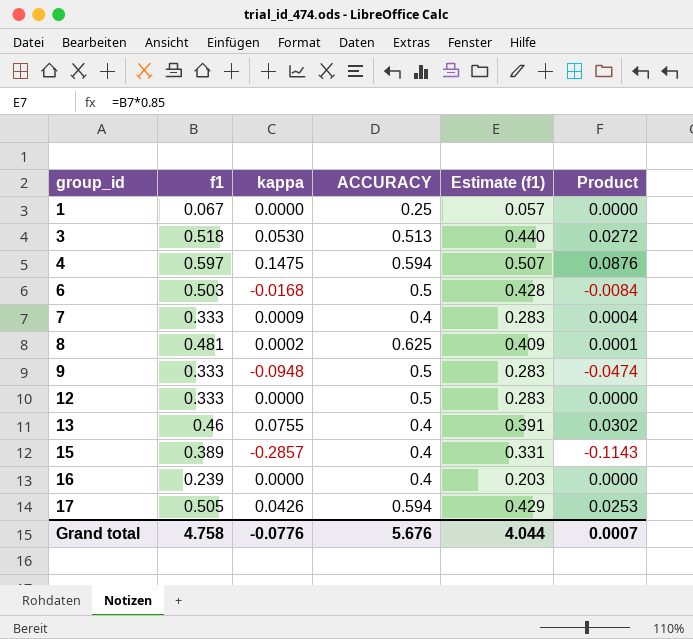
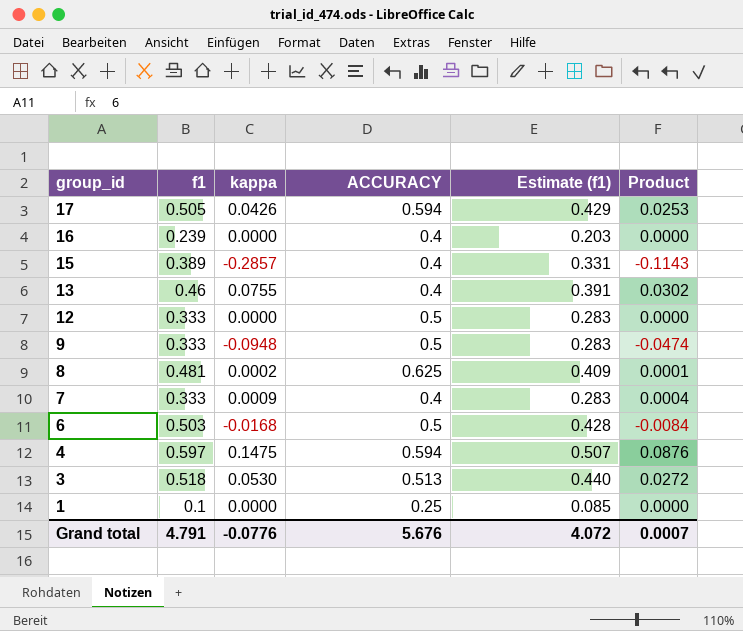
row order: group_id ascending -> group_id descending
1 | f1: 0.067 -> 0.1
1 | Estimate (f1): 0.057 -> 0.085
Grand total | f1: 4.758 -> 4.791
Grand total | Estimate (f1): 4.044 -> 4.072

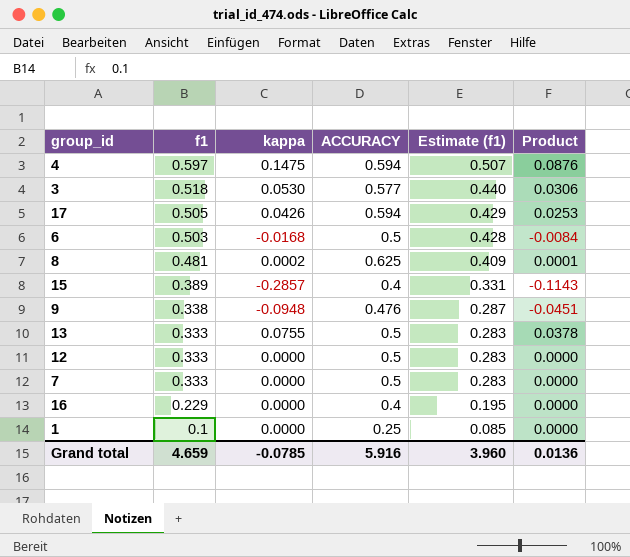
row order: group_id descending -> f1 descending
3 | ACCURACY: 0.513 -> 0.577
3 | Product: 0.0272 -> 0.0306
9 | f1: 0.333 -> 0.338
9 | ACCURACY: 0.5 -> 0.476
9 | Estimate (f1): 0.283 -> 0.287
9 | Product: -0.0474 -> -0.0451
13 | f1: 0.46 -> 0.333
13 | ACCURACY: 0.4 -> 0.5
13 | Estimate (f1): 0.391 -> 0.283
13 | Product: 0.0302 -> 0.0378
7 | kappa: 0.0009 -> 0.0000
7 | ACCURACY: 0.4 -> 0.5
7 | Product: 0.0004 -> 0.0000
16 | f1: 0.239 -> 0.229
16 | Estimate (f1): 0.203 -> 0.195
Grand total | f1: 4.791 -> 4.659
Grand total | kappa: -0.0776 -> -0.0785
Grand total | ACCURACY: 5.676 -> 5.916
Grand total | Estimate (f1): 4.072 -> 3.960
Grand total | Product: 0.0007 -> 0.0136

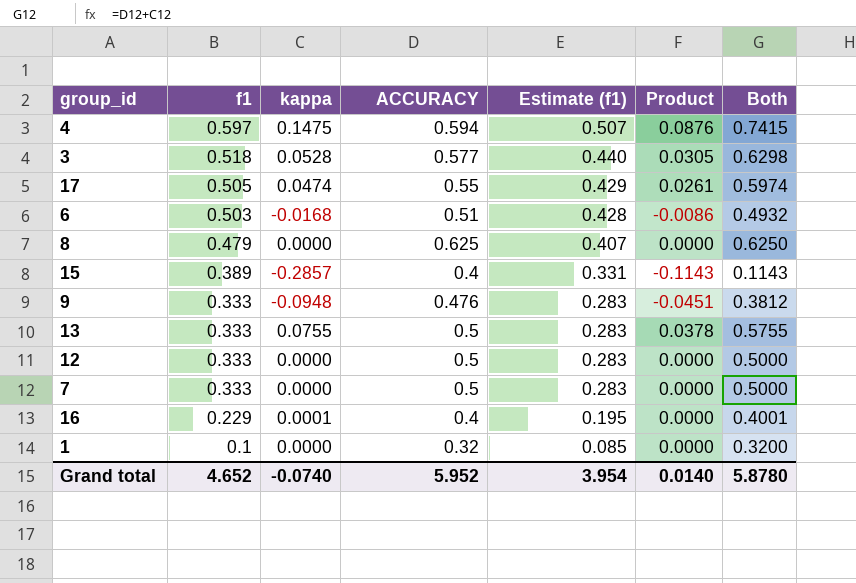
column Both | formula: none -> [kappa] + [ACCURACY]
3 | kappa: 0.0530 -> 0.0528
3 | Product: 0.0306 -> 0.0305
17 | kappa: 0.0426 -> 0.0474
17 | ACCURACY: 0.594 -> 0.55
17 | Product: 0.0253 -> 0.0261
6 | ACCURACY: 0.5 -> 0.51
6 | Product: -0.0084 -> -0.0086
8 | f1: 0.481 -> 0.479
8 | kappa: 0.0002 -> 0.0000
8 | Estimate (f1): 0.409 -> 0.407
8 | Product: 0.0001 -> 0.0000
9 | f1: 0.338 -> 0.333
9 | Estimate (f1): 0.287 -> 0.283
16 | kappa: 0.0000 -> 0.0001
1 | ACCURACY: 0.25 -> 0.32
Grand total | f1: 4.659 -> 4.652
Grand total | kappa: -0.0785 -> -0.0740
Grand total | ACCURACY: 5.916 -> 5.952
Grand total | Estimate (f1): 3.960 -> 3.954
Grand total | Product: 0.0136 -> 0.0140

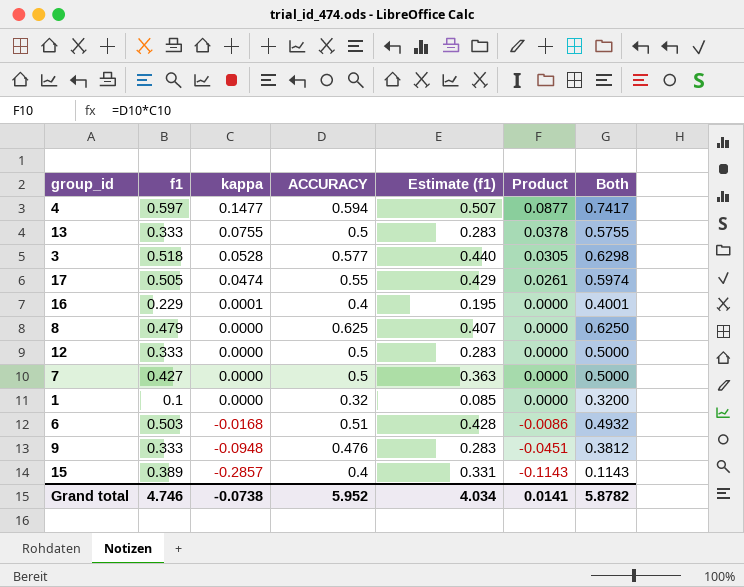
row order: f1 descending -> kappa descending
4 | kappa: 0.1475 -> 0.1477
4 | Product: 0.0876 -> 0.0877
4 | Both: 0.7415 -> 0.7417
7 | f1: 0.333 -> 0.427
7 | Estimate (f1): 0.283 -> 0.363
Grand total | f1: 4.652 -> 4.746
Grand total | kappa: -0.0740 -> -0.0738
Grand total | Estimate (f1): 3.954 -> 4.034
Grand total | Product: 0.0140 -> 0.0141
Grand total | Both: 5.8780 -> 5.8782

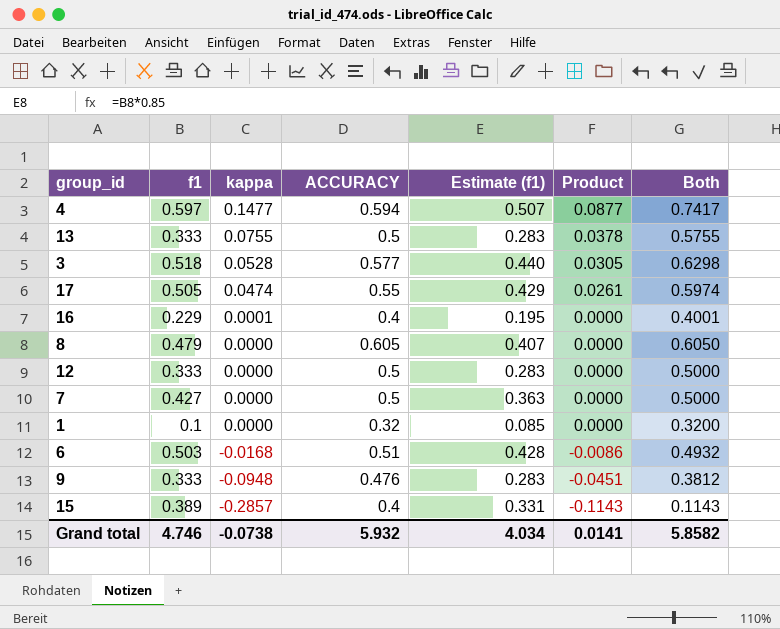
8 | ACCURACY: 0.625 -> 0.605
8 | Both: 0.6250 -> 0.6050
Grand total | ACCURACY: 5.952 -> 5.932
Grand total | Both: 5.8782 -> 5.8582

